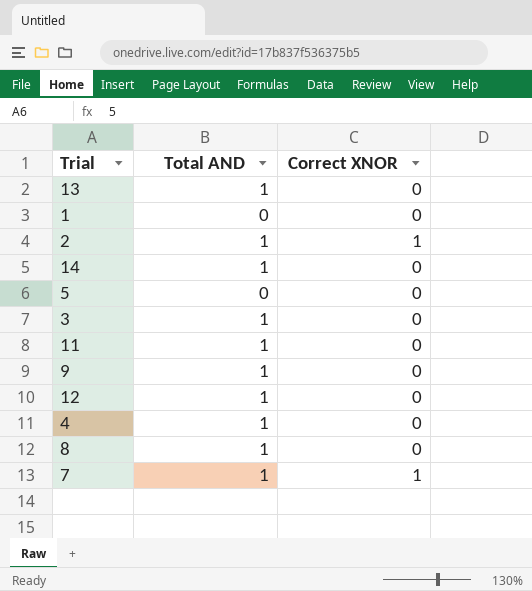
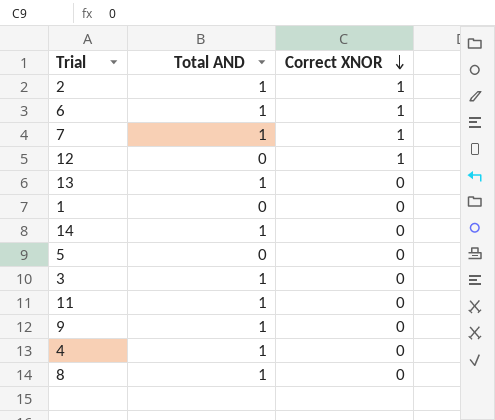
row order: none -> Correct XNOR descending
row 6: none -> 1 | 1
12 | Total AND: 1 -> 0
12 | Correct XNOR: 0 -> 1

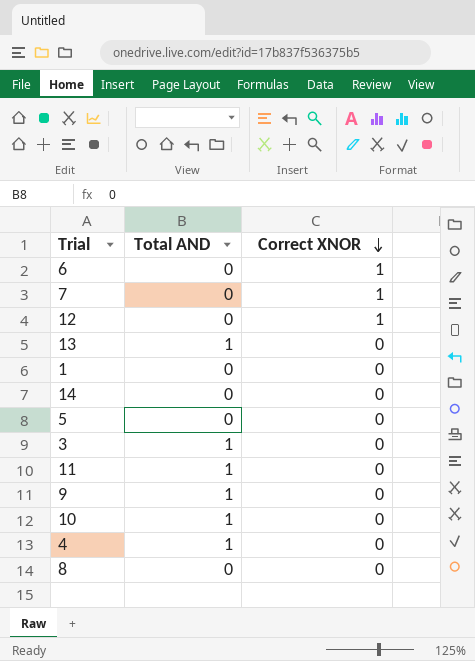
row 2: 1 | 1 -> none
6 | Total AND: 1 -> 0
7 | Total AND: 1 -> 0
14 | Total AND: 1 -> 0
row 10: none -> 1 | 0
8 | Total AND: 1 -> 0

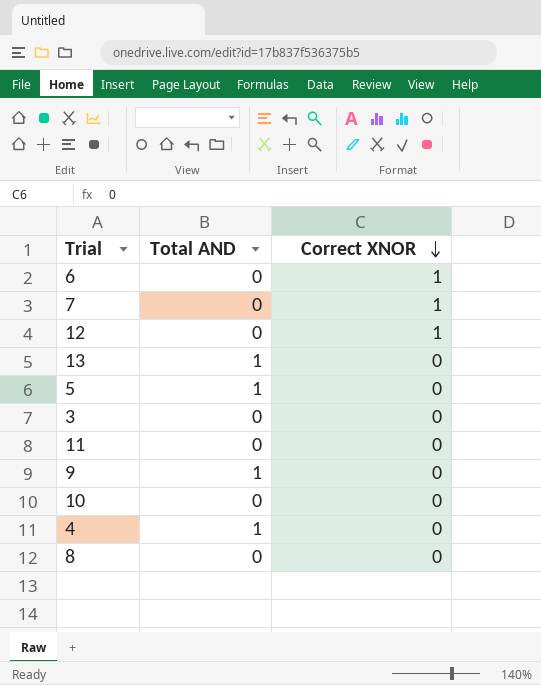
row 1: 0 | 0 -> none
row 14: 0 | 0 -> none
5 | Total AND: 0 -> 1
3 | Total AND: 1 -> 0
11 | Total AND: 1 -> 0
10 | Total AND: 1 -> 0

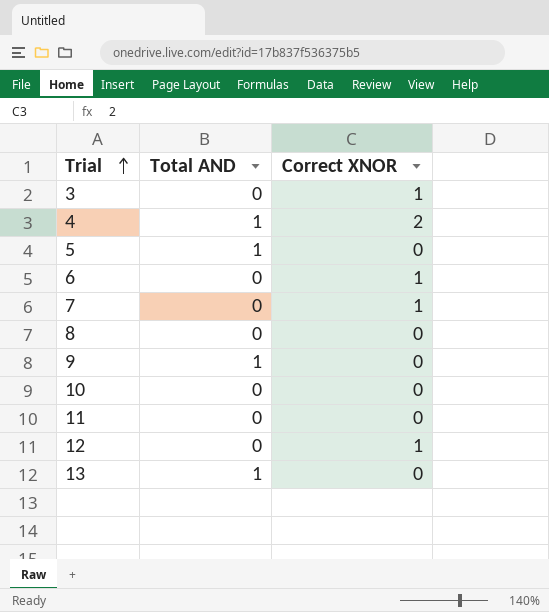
row order: Correct XNOR descending -> Trial ascending
3 | Correct XNOR: 0 -> 1
4 | Correct XNOR: 0 -> 2

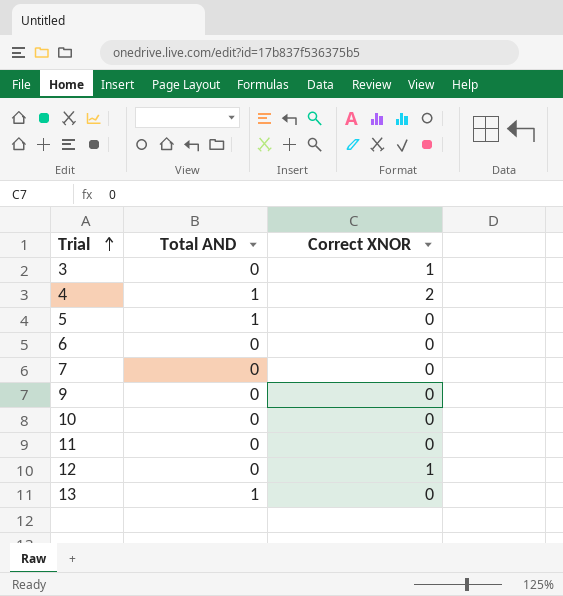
row 8: 0 | 0 -> none
6 | Correct XNOR: 1 -> 0
7 | Correct XNOR: 1 -> 0
9 | Total AND: 1 -> 0

